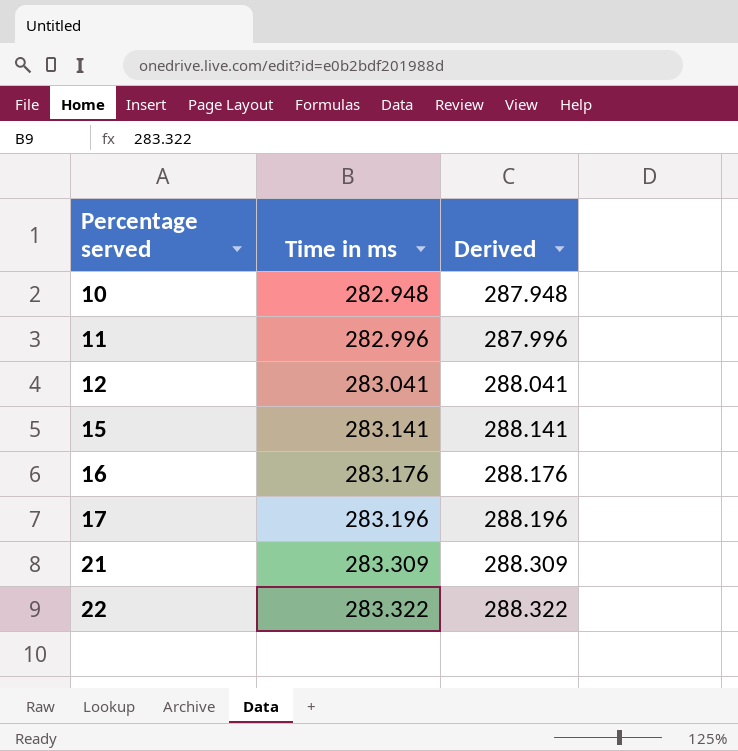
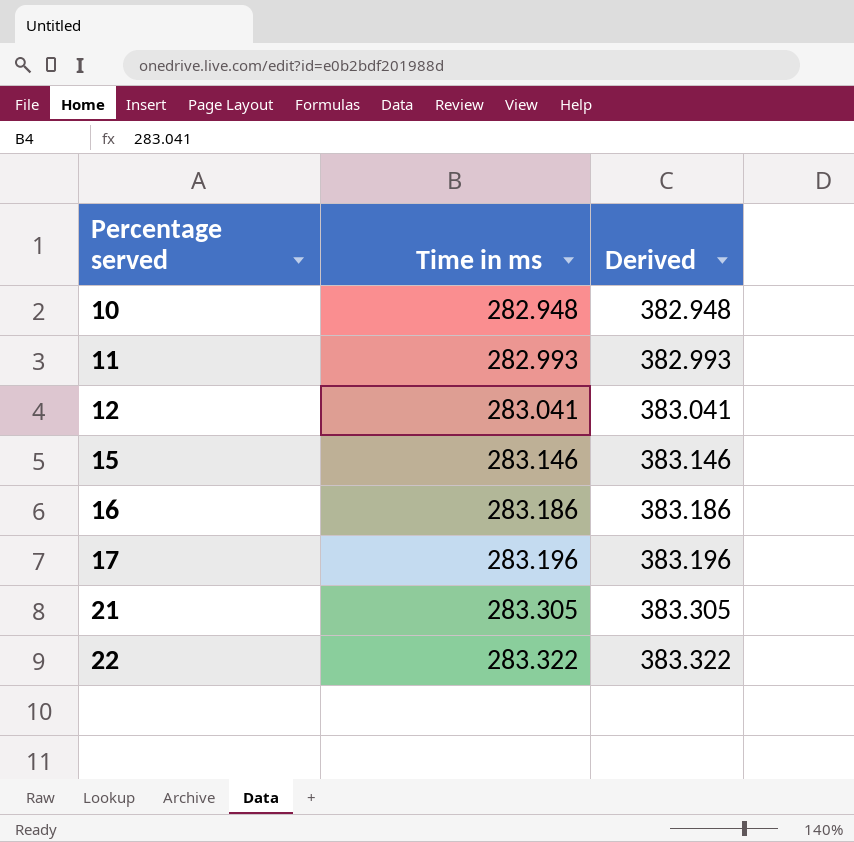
column Derived | formula: [Time in ms] + 5 -> [Time in ms] + 100
11 | Time in ms: 282.996 -> 282.993
15 | Time in ms: 283.141 -> 283.146
16 | Time in ms: 283.176 -> 283.186
21 | Time in ms: 283.309 -> 283.305

